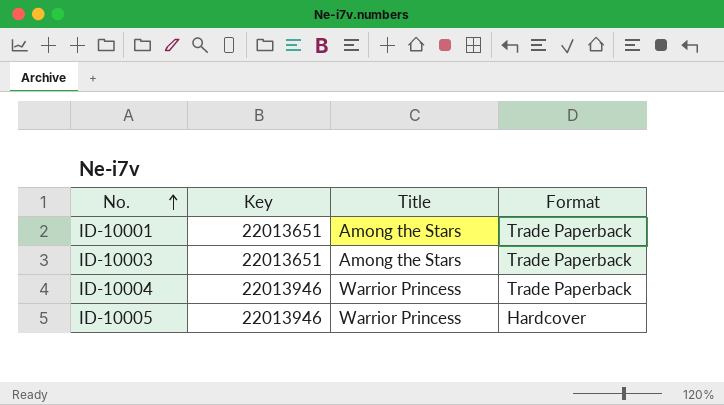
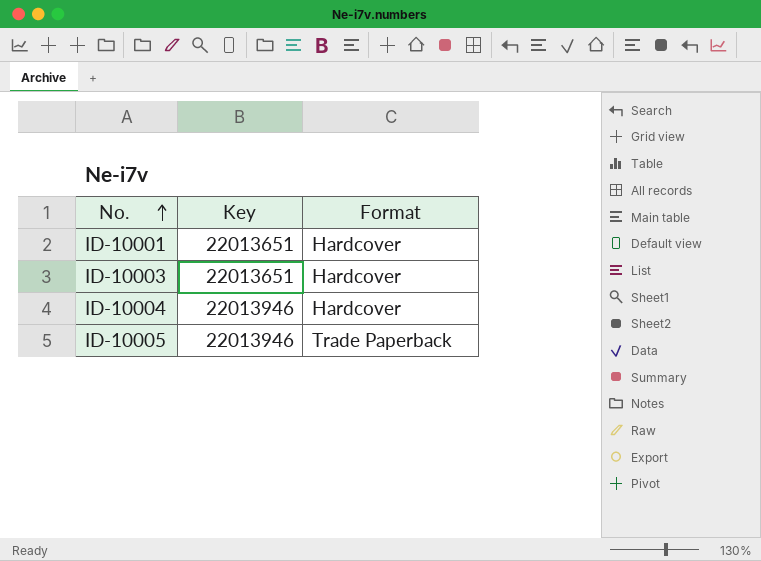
column Title | position: 3 -> none
ID-10001 | Format: Trade Paperback -> Hardcover
ID-10003 | Format: Trade Paperback -> Hardcover
ID-10004 | Format: Trade Paperback -> Hardcover
ID-10005 | Format: Hardcover -> Trade Paperback

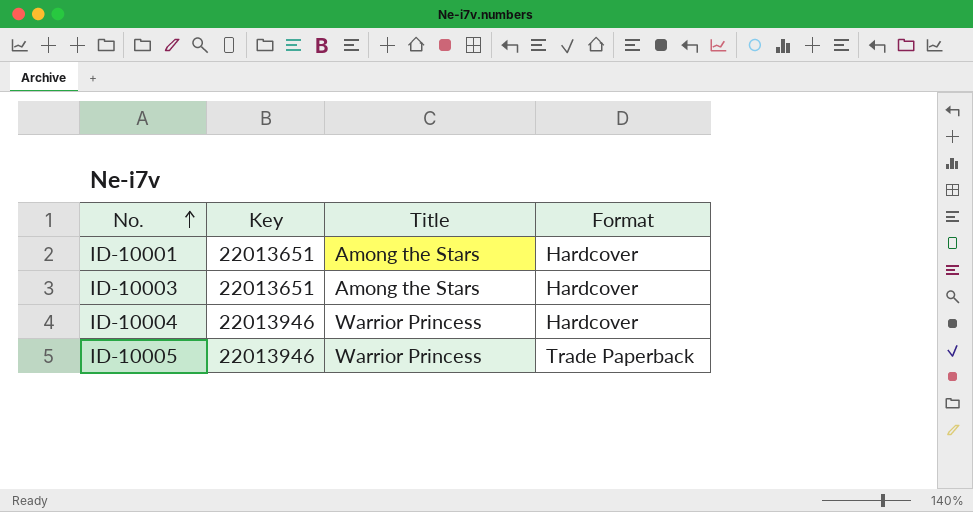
column Title | position: none -> 3

